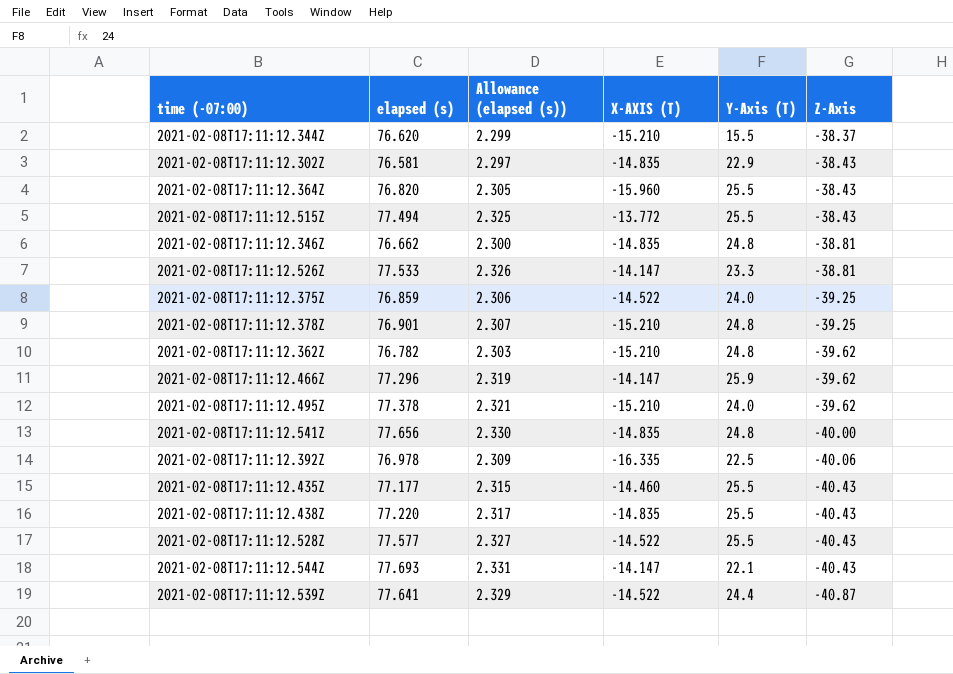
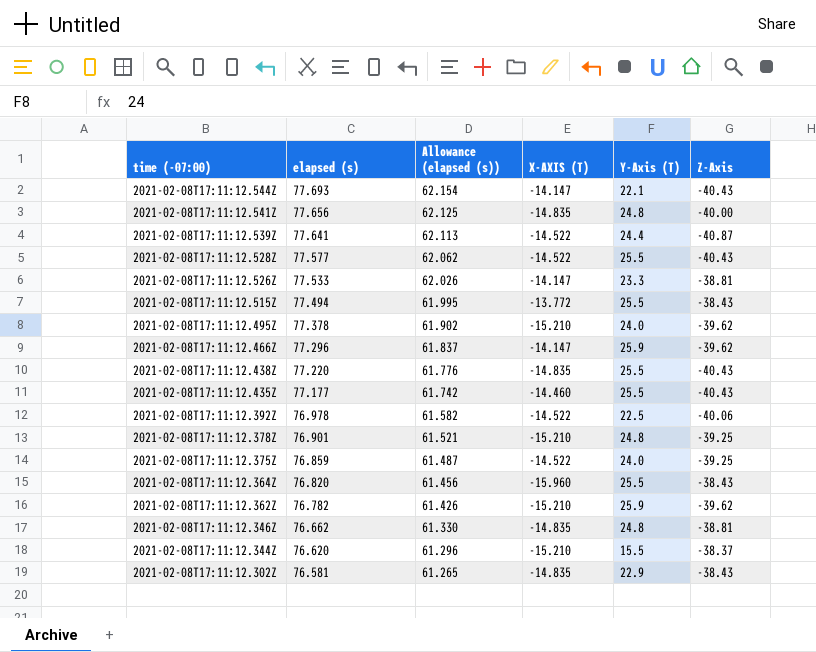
row order: Z-Axis descending -> time (-07:00) descending
column Allowance (elapsed (s)) | formula: [elapsed (s)] * 0.03 -> [elapsed (s)] * 0.8
2021-02-08T17:11:12.392Z | X-AXIS (T): -16.335 -> -14.522
2021-02-08T17:11:12.362Z | Y-Axis (T): 24.8 -> 25.9

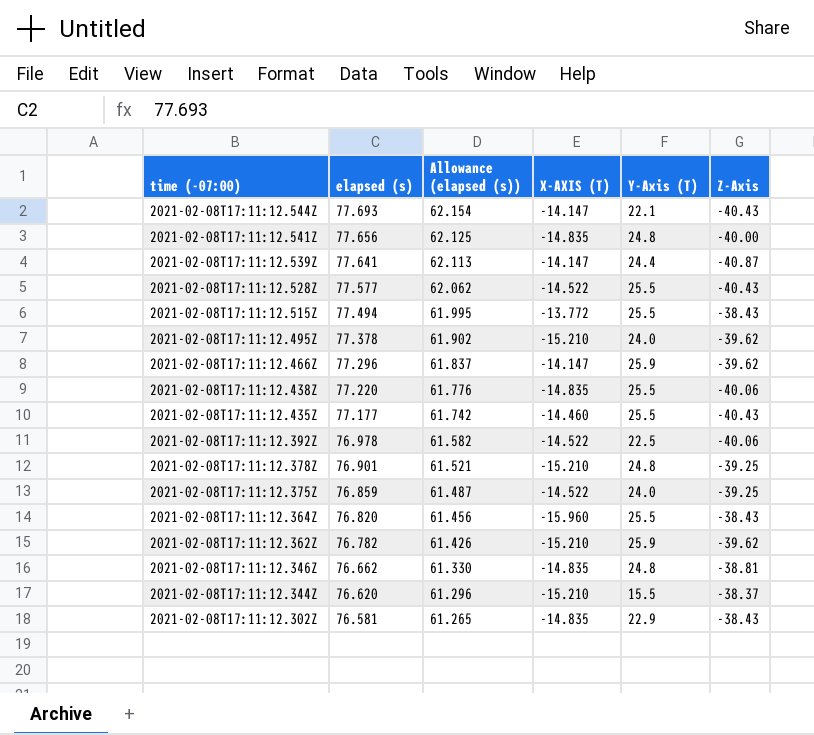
row 2021-02-08T17:11:12.526Z: 77.533 | 62.026 | -14.147 | 23.3 | -38.81 -> none
2021-02-08T17:11:12.539Z | X-AXIS (T): -14.522 -> -14.147
2021-02-08T17:11:12.438Z | Z-Axis: -40.43 -> -40.06

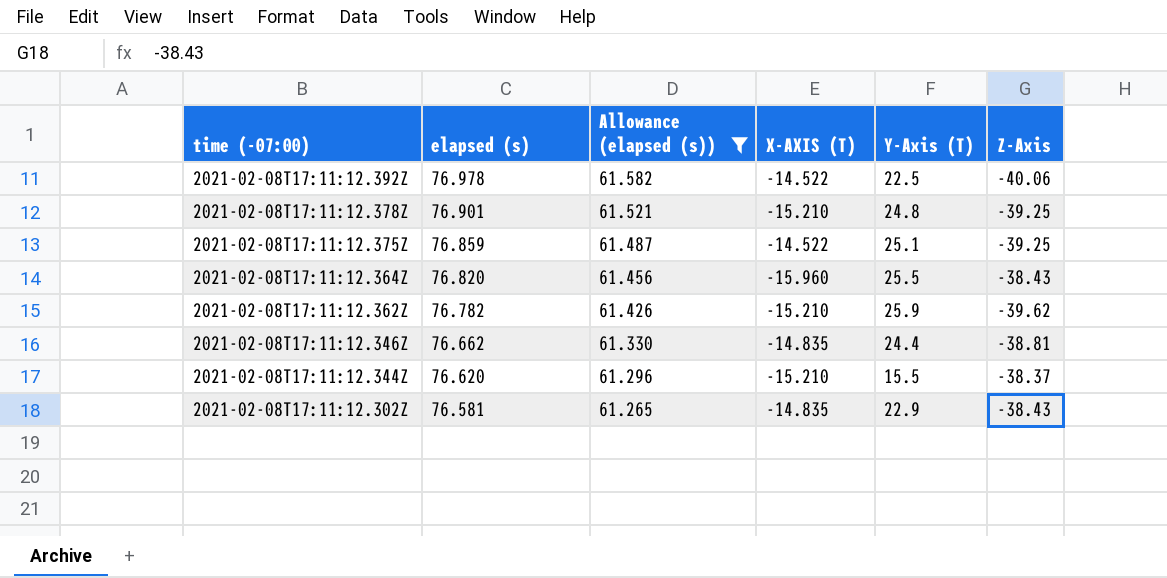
filter: none -> Allowance (elapsed (s)) <= 61.582
2021-02-08T17:11:12.375Z | Y-Axis (T): 24.0 -> 25.1
2021-02-08T17:11:12.346Z | Y-Axis (T): 24.8 -> 24.4

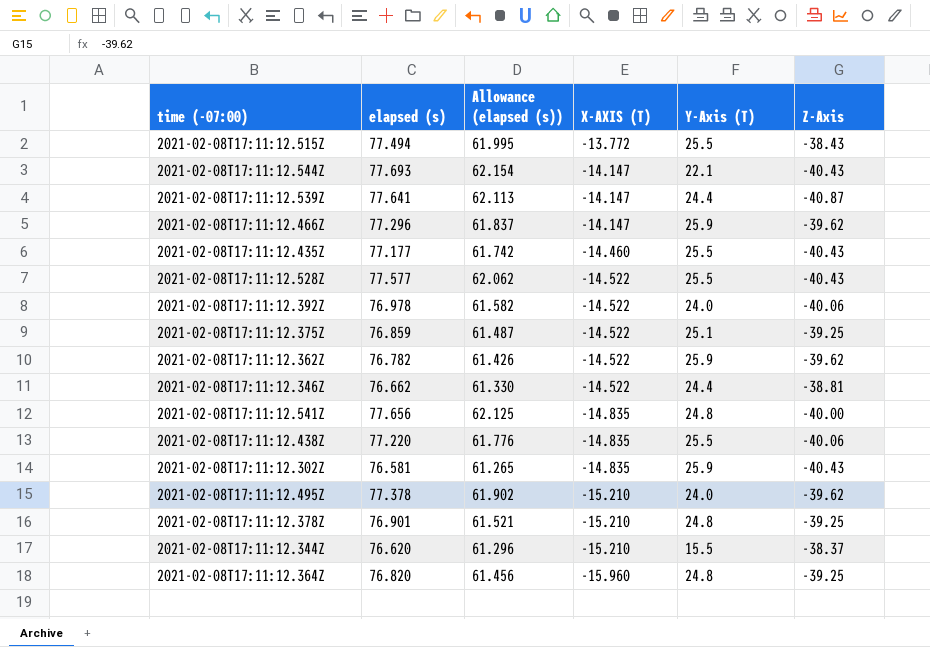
filter: Allowance (elapsed (s)) <= 61.582 -> none
row order: time (-07:00) descending -> X-AXIS (T) descending
2021-02-08T17:11:12.392Z | Y-Axis (T): 22.5 -> 24.0
2021-02-08T17:11:12.362Z | X-AXIS (T): -15.210 -> -14.522
2021-02-08T17:11:12.346Z | X-AXIS (T): -14.835 -> -14.522
2021-02-08T17:11:12.302Z | Y-Axis (T): 22.9 -> 25.9
2021-02-08T17:11:12.302Z | Z-Axis: -38.43 -> -40.43
2021-02-08T17:11:12.364Z | Y-Axis (T): 25.5 -> 24.8
2021-02-08T17:11:12.364Z | Z-Axis: -38.43 -> -39.25

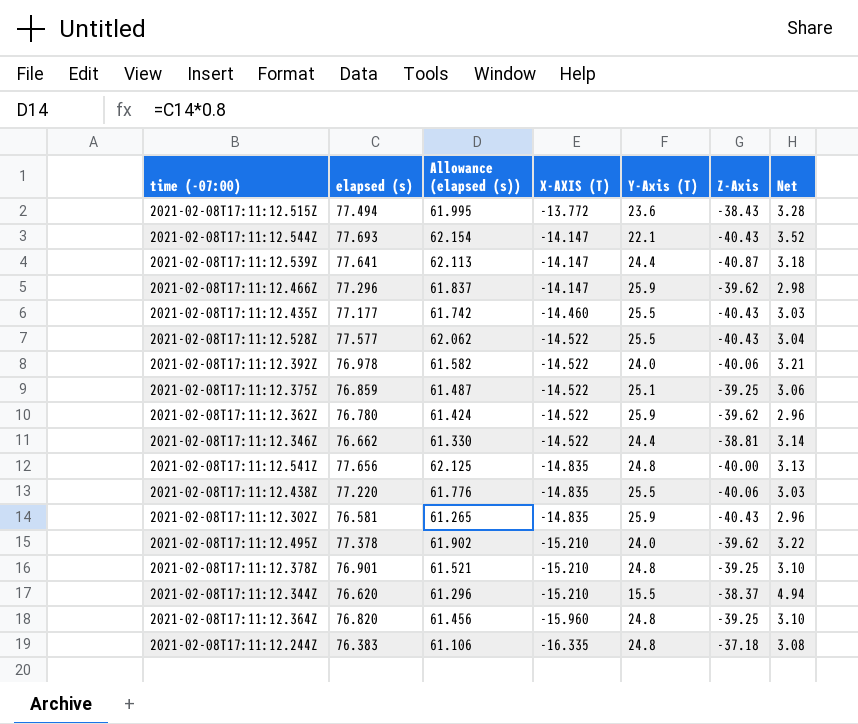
column Net | formula: none -> [elapsed (s)] / [Y-Axis (T)]
2021-02-08T17:11:12.515Z | Y-Axis (T): 25.5 -> 23.6
2021-02-08T17:11:12.362Z | elapsed (s): 76.782 -> 76.780
2021-02-08T17:11:12.362Z | Allowance (elapsed (s)): 61.426 -> 61.424
row 2021-02-08T17:11:12.244Z: none -> 76.383 | 61.106 | -16.335 | 24.8 | -37.18 | 3.08

